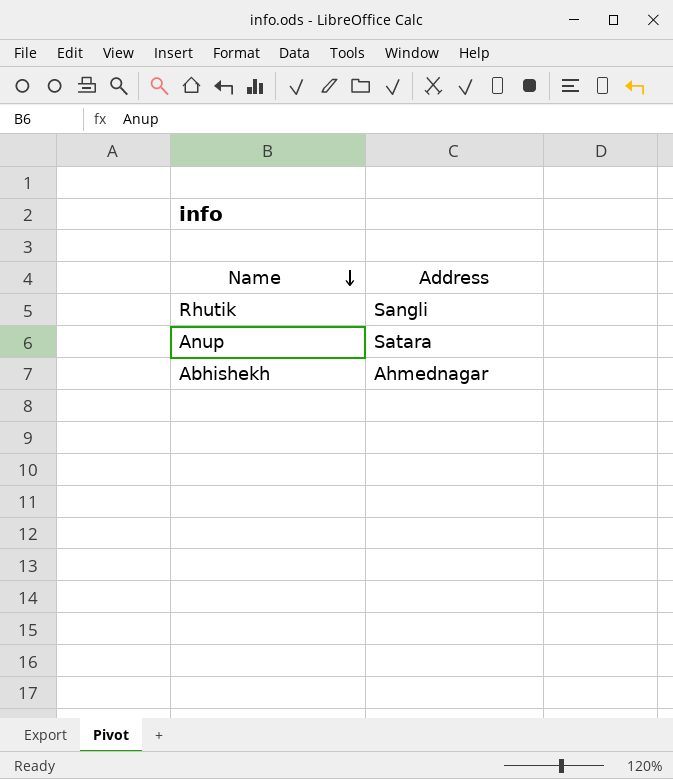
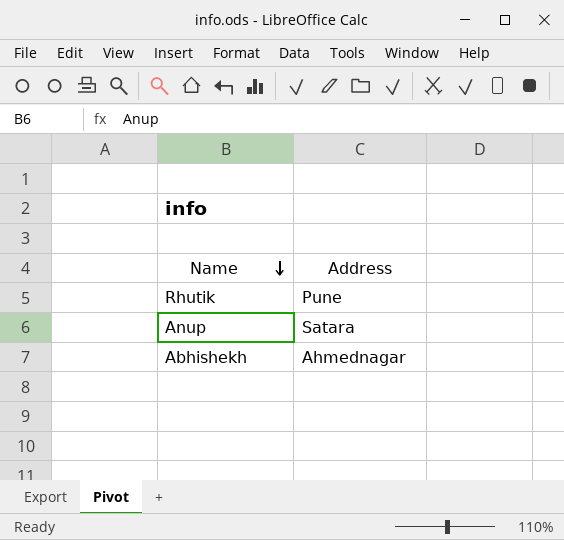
Rhutik | Address: Sangli -> Pune

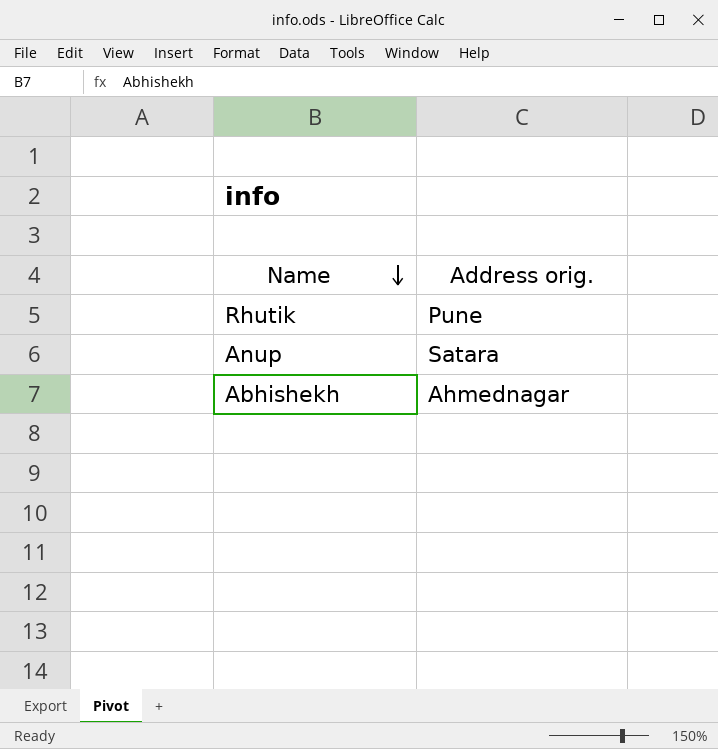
column name: Address -> Address orig.

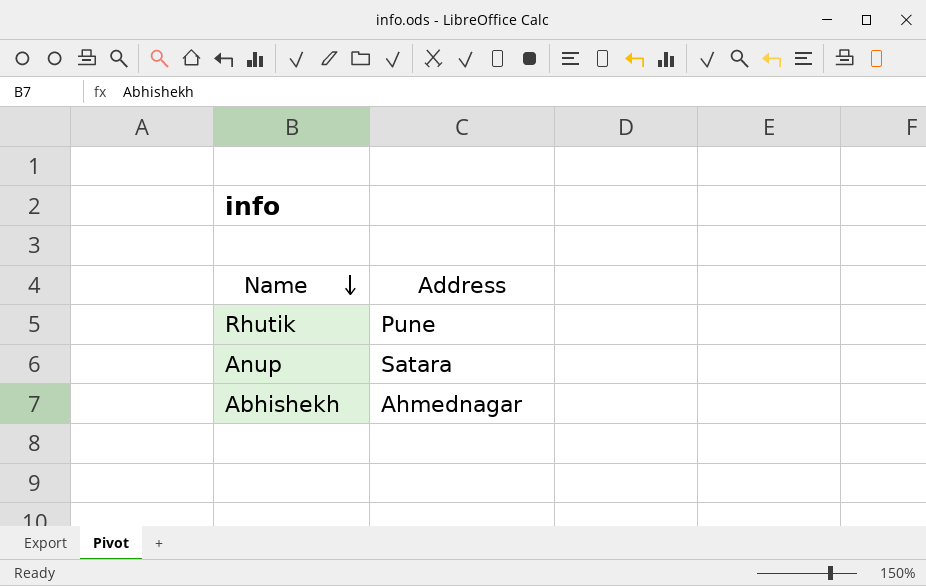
column name: Address orig. -> Address

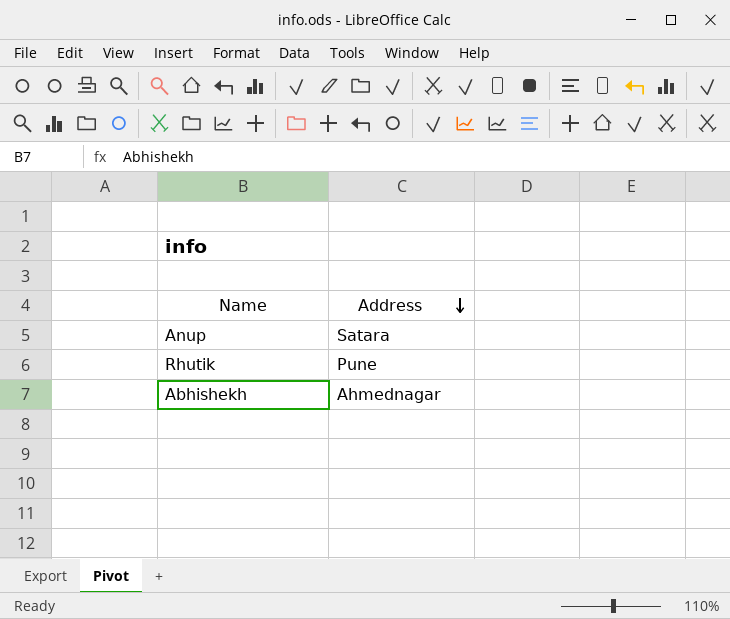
row order: Name descending -> Address descending

